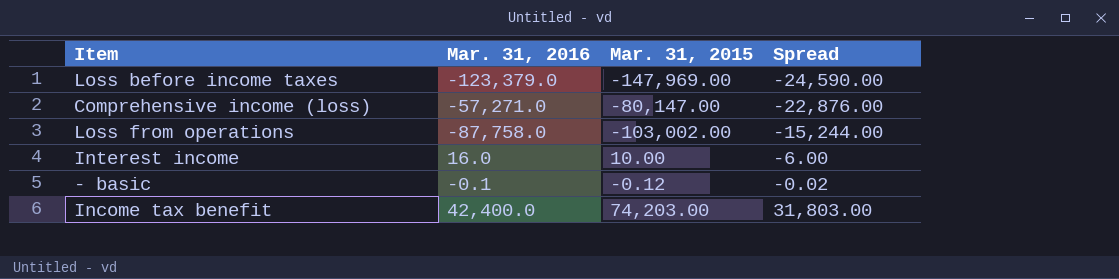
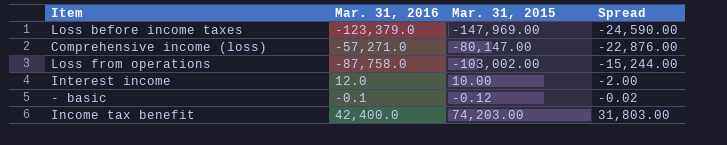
Interest income | Mar. 31, 2016: 16.0 -> 12.0
Interest income | Spread: -6.00 -> -2.00

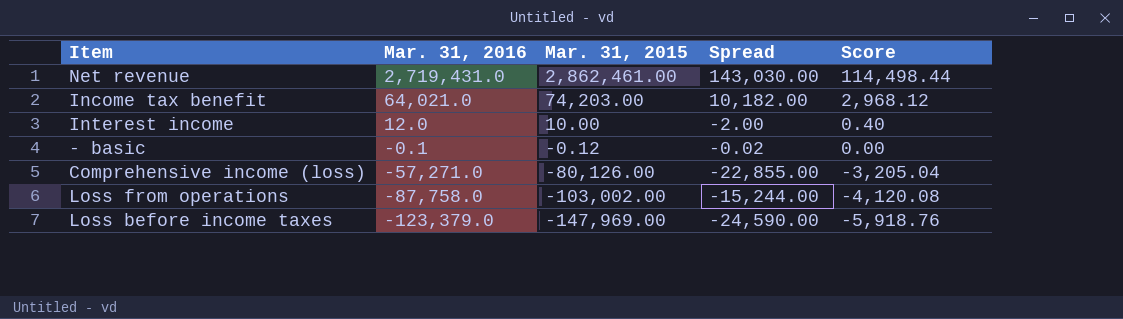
row order: Spread ascending -> Mar. 31, 2016 descending
column Score | formula: none -> [Mar. 31, 2015] * 0.04
row Net revenue: none -> 2,719,431.0 | 2,862,461.00 | 143,030.00 | 114,498.44
Income tax benefit | Mar. 31, 2016: 42,400.0 -> 64,021.0
Income tax benefit | Spread: 31,803.00 -> 10,182.00
Comprehensive income (loss) | Mar. 31, 2015: -80,147.00 -> -80,126.00
Comprehensive income (loss) | Spread: -22,876.00 -> -22,855.00

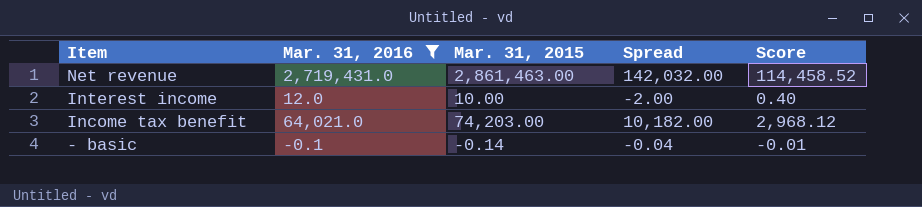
filter: none -> Mar. 31, 2016 >= -0.1
row order: Mar. 31, 2016 descending -> Item descending
Net revenue | Mar. 31, 2015: 2,862,461.00 -> 2,861,463.00
Net revenue | Spread: 143,030.00 -> 142,032.00
Net revenue | Score: 114,498.44 -> 114,458.52
- basic | Mar. 31, 2015: -0.12 -> -0.14
- basic | Spread: -0.02 -> -0.04
- basic | Score: 0.00 -> -0.01

